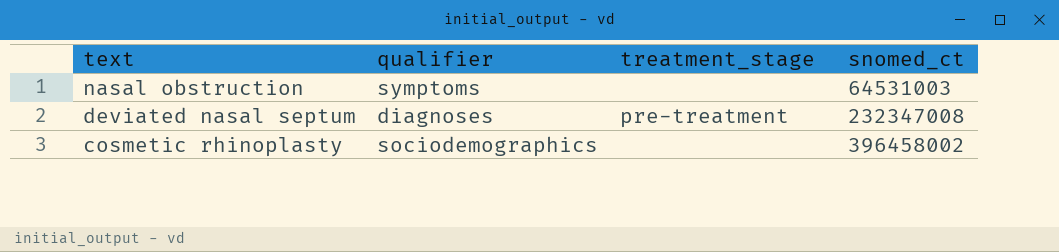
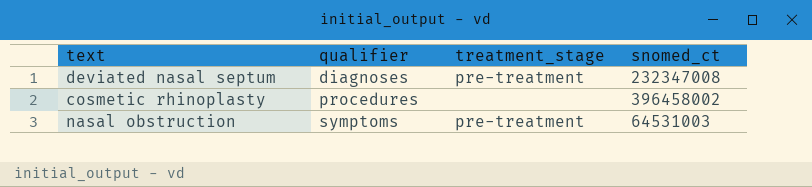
row order: text descending -> qualifier ascending
cosmetic rhinoplasty | qualifier: sociodemographics -> procedures
nasal obstruction | treatment_stage: none -> pre-treatment

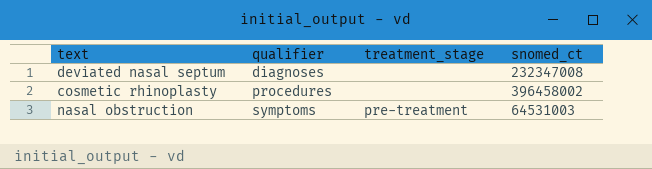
deviated nasal septum | treatment_stage: pre-treatment -> none

